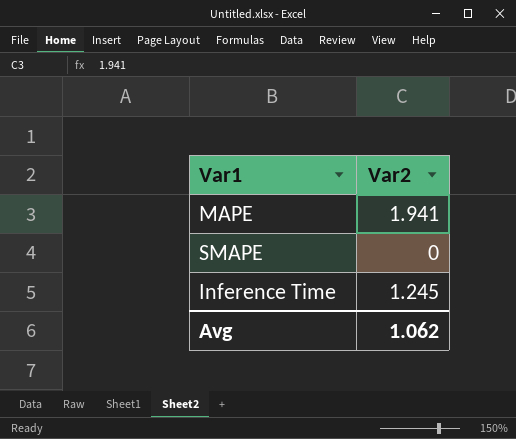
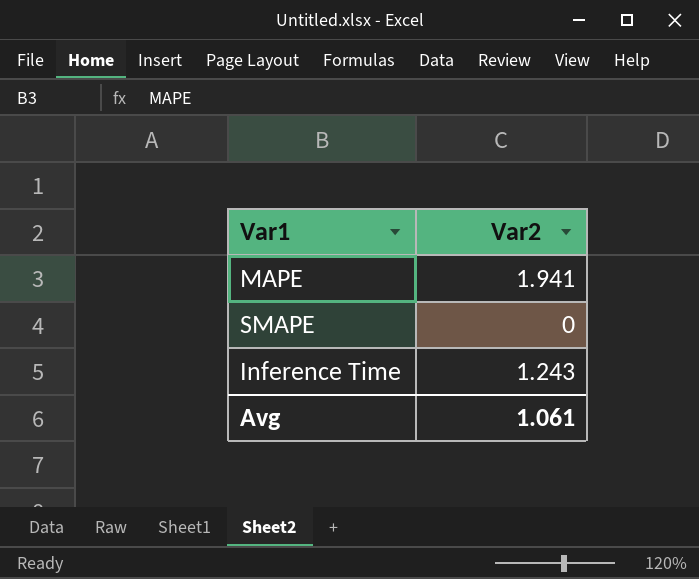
Inference Time | Var2: 1.245 -> 1.243
Avg | Var2: 1.062 -> 1.061

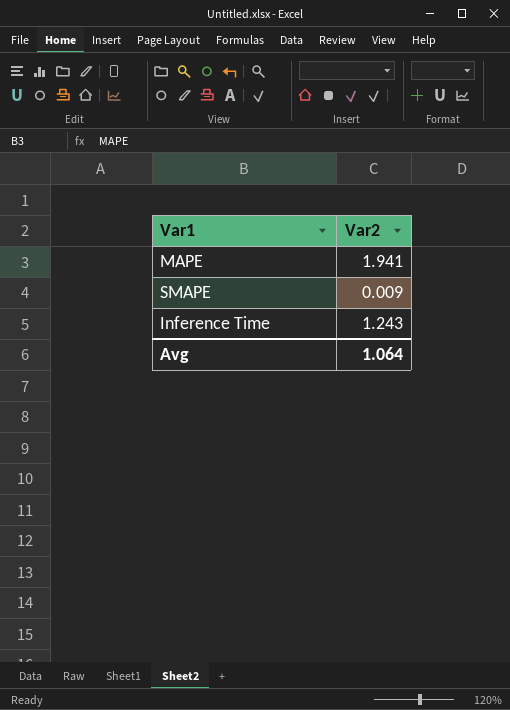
SMAPE | Var2: 0 -> 0.009
Avg | Var2: 1.061 -> 1.064

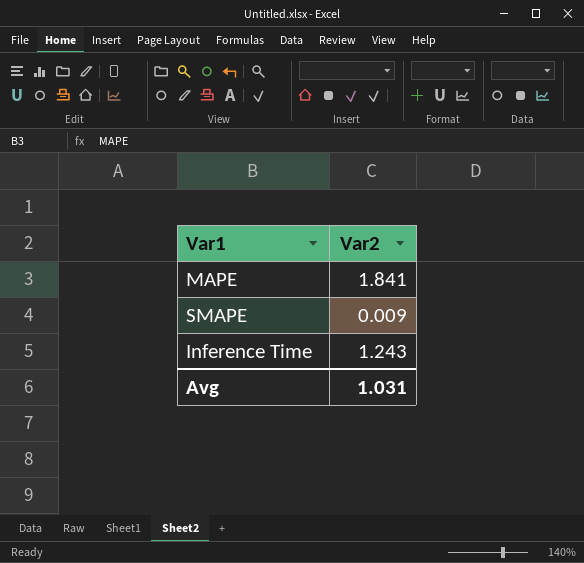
MAPE | Var2: 1.941 -> 1.841
Avg | Var2: 1.064 -> 1.031

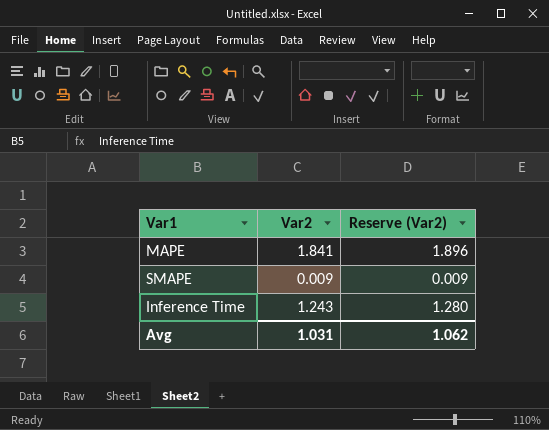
column Reserve (Var2) | formula: none -> [Var2] * 1.03

